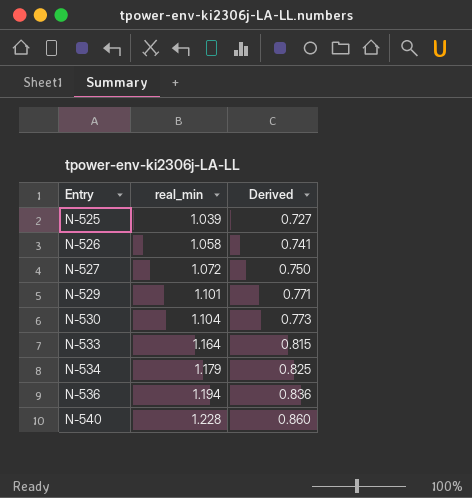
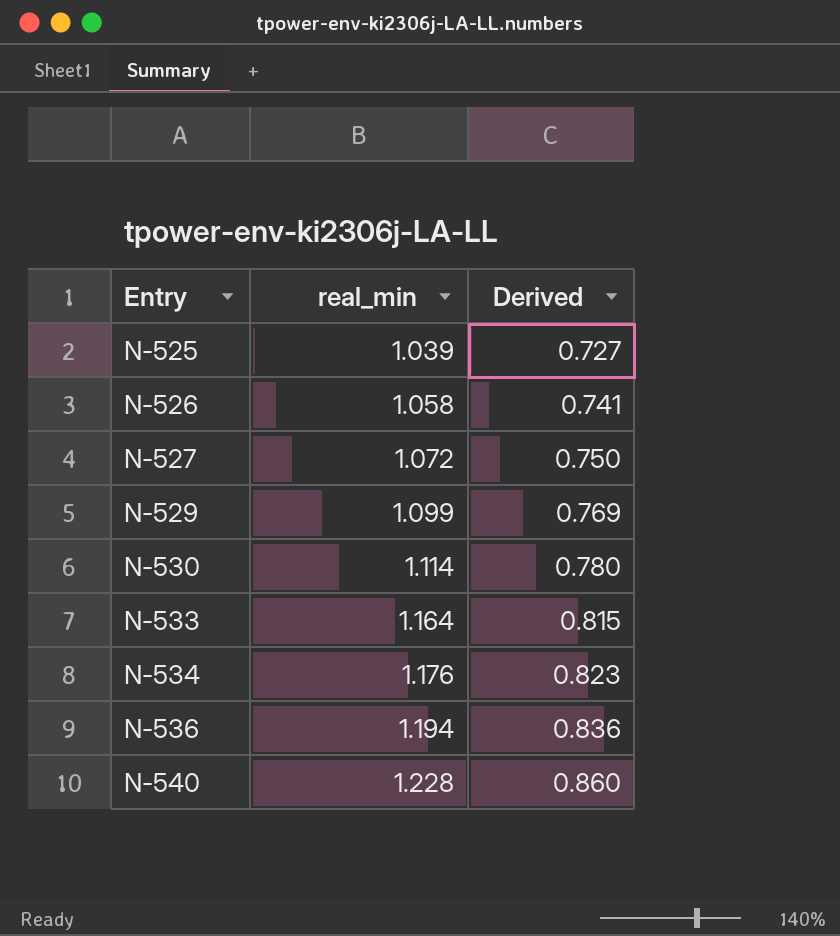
N-529 | real_min: 1.101 -> 1.099
N-529 | Derived: 0.771 -> 0.769
N-530 | real_min: 1.104 -> 1.114
N-530 | Derived: 0.773 -> 0.780
N-534 | real_min: 1.179 -> 1.176
N-534 | Derived: 0.825 -> 0.823

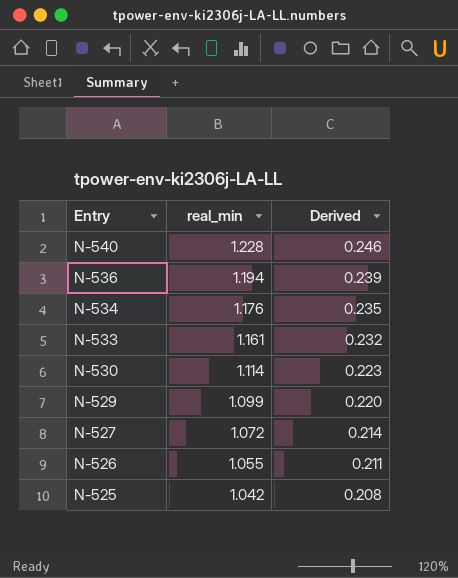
row order: Entry ascending -> Entry descending
column Derived | formula: [real_min] * 0.7 -> [real_min] * 0.2
N-533 | real_min: 1.164 -> 1.161
N-526 | real_min: 1.058 -> 1.055
N-525 | real_min: 1.039 -> 1.042

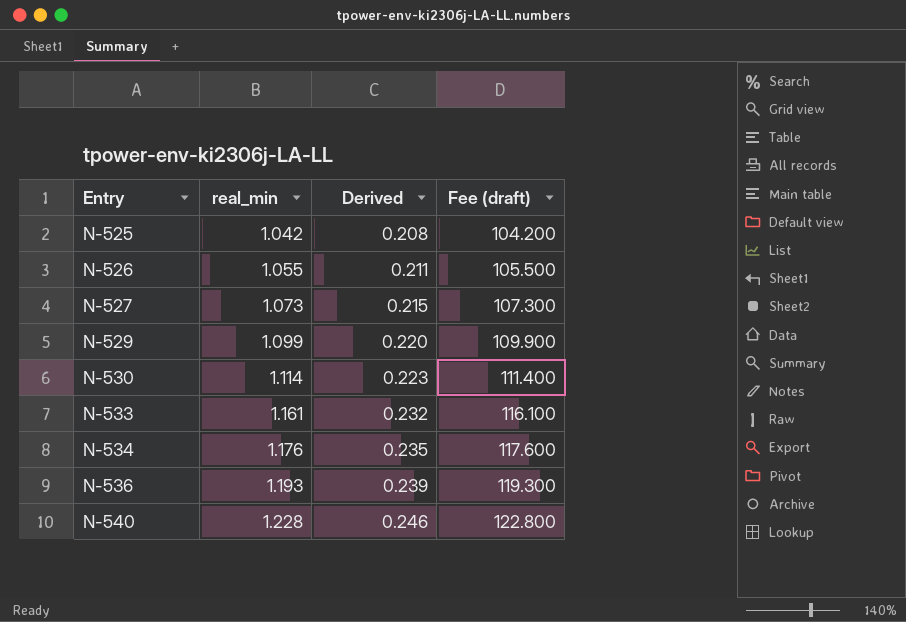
row order: Entry descending -> Entry ascending
column Fee (draft) | formula: none -> [real_min] * 100
N-527 | real_min: 1.072 -> 1.073
N-527 | Derived: 0.214 -> 0.215
N-536 | real_min: 1.194 -> 1.193

